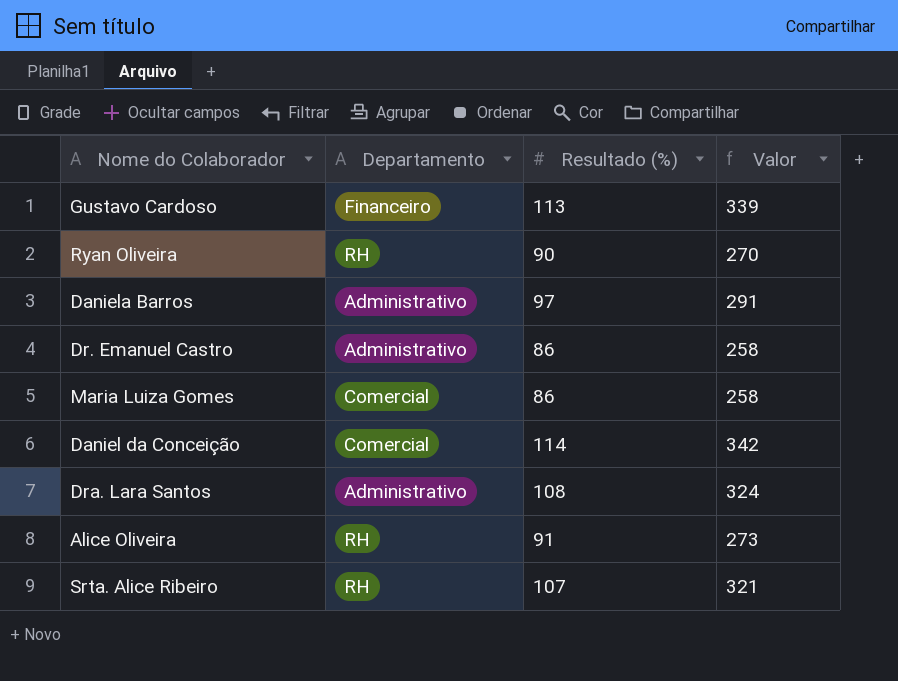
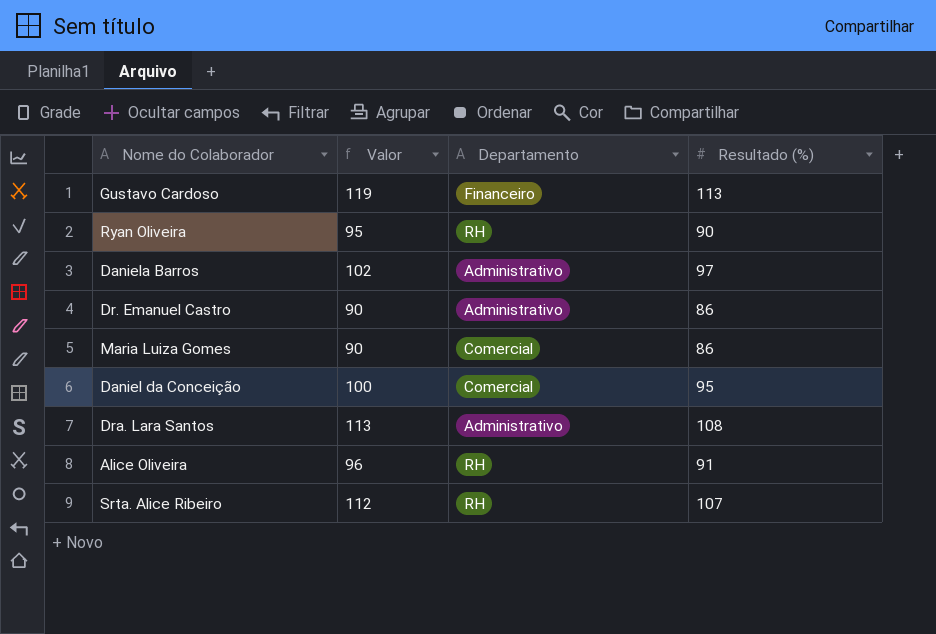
column Valor | formula: [Resultado (%)] * 3 -> [Resultado (%)] * 1,05
column Valor | position: 4 -> 2
Daniel da Conceição | Resultado (%): 114 -> 95

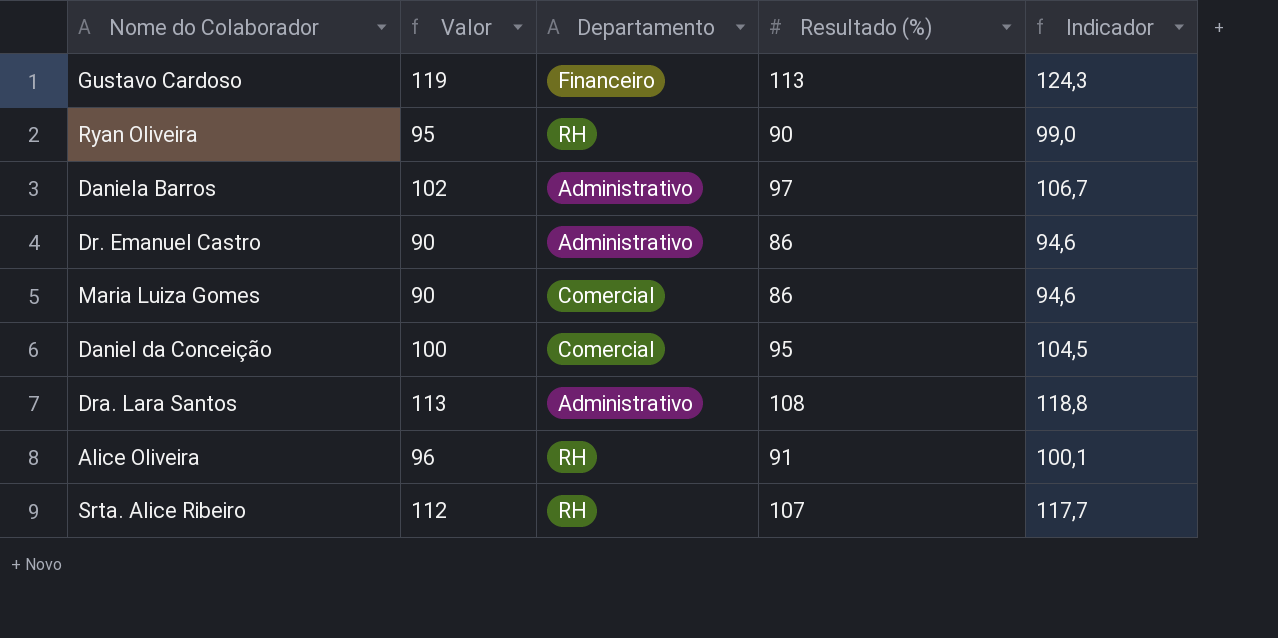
column Indicador | formula: none -> [Resultado (%)] * 1,1

